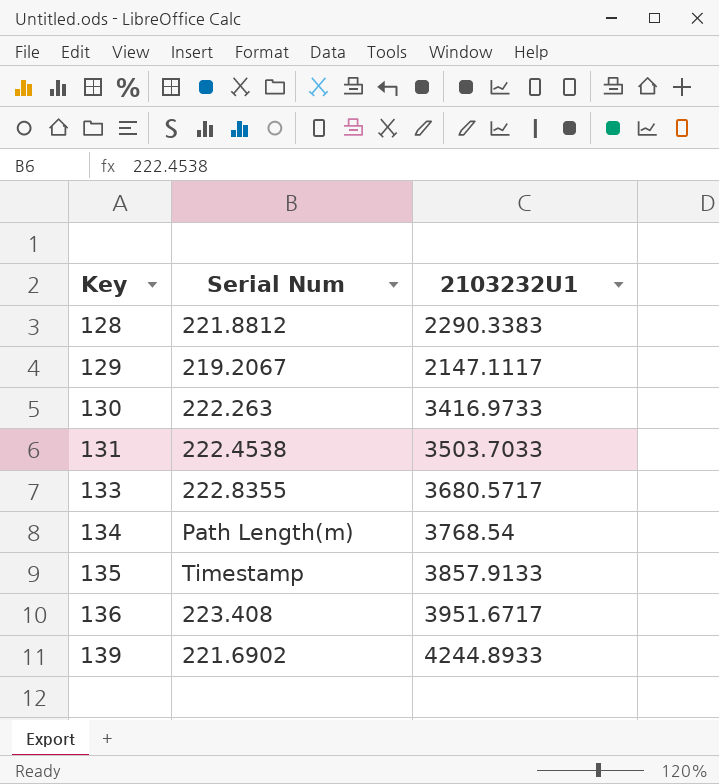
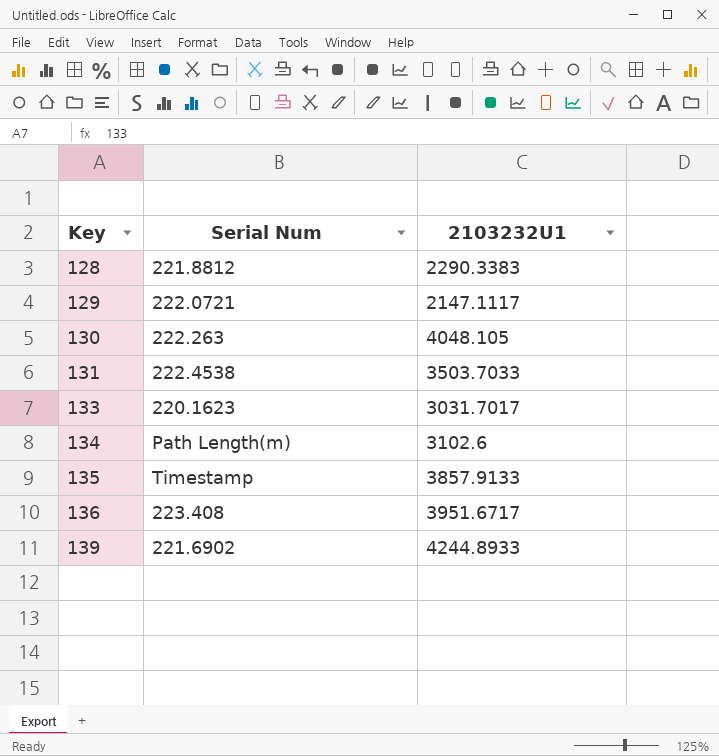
129 | Serial Num: 219.2067 -> 222.0721
130 | 2103232U1: 3416.9733 -> 4048.105
133 | Serial Num: 222.8355 -> 220.1623
133 | 2103232U1: 3680.5717 -> 3031.7017
134 | 2103232U1: 3768.54 -> 3102.6

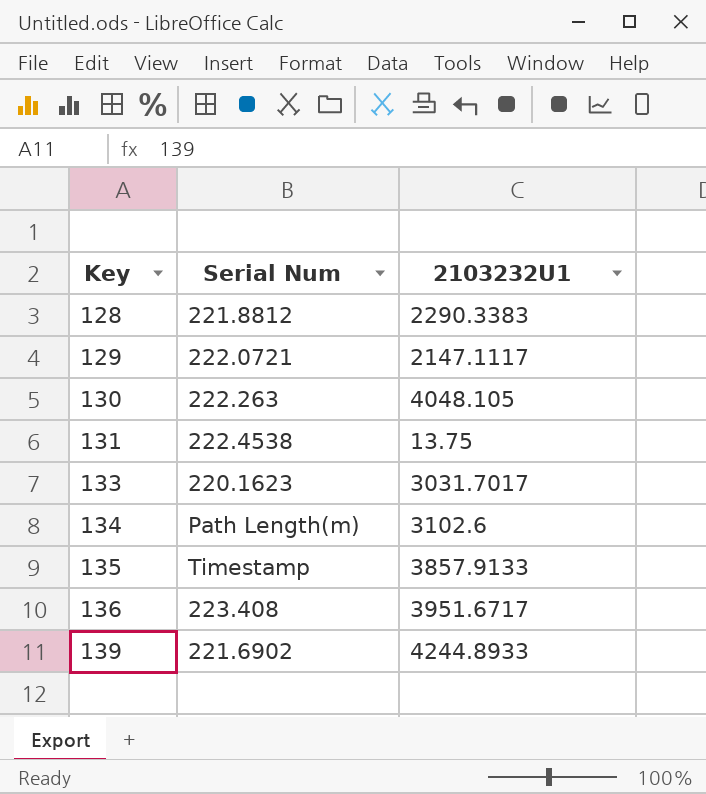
131 | 2103232U1: 3503.7033 -> 13.75

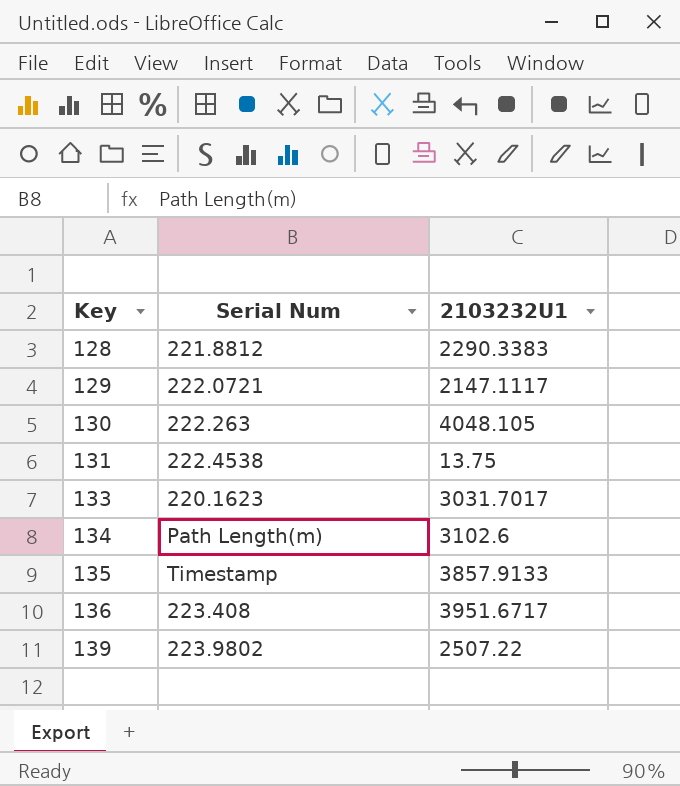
139 | Serial Num: 221.6902 -> 223.9802
139 | 2103232U1: 4244.8933 -> 2507.22

